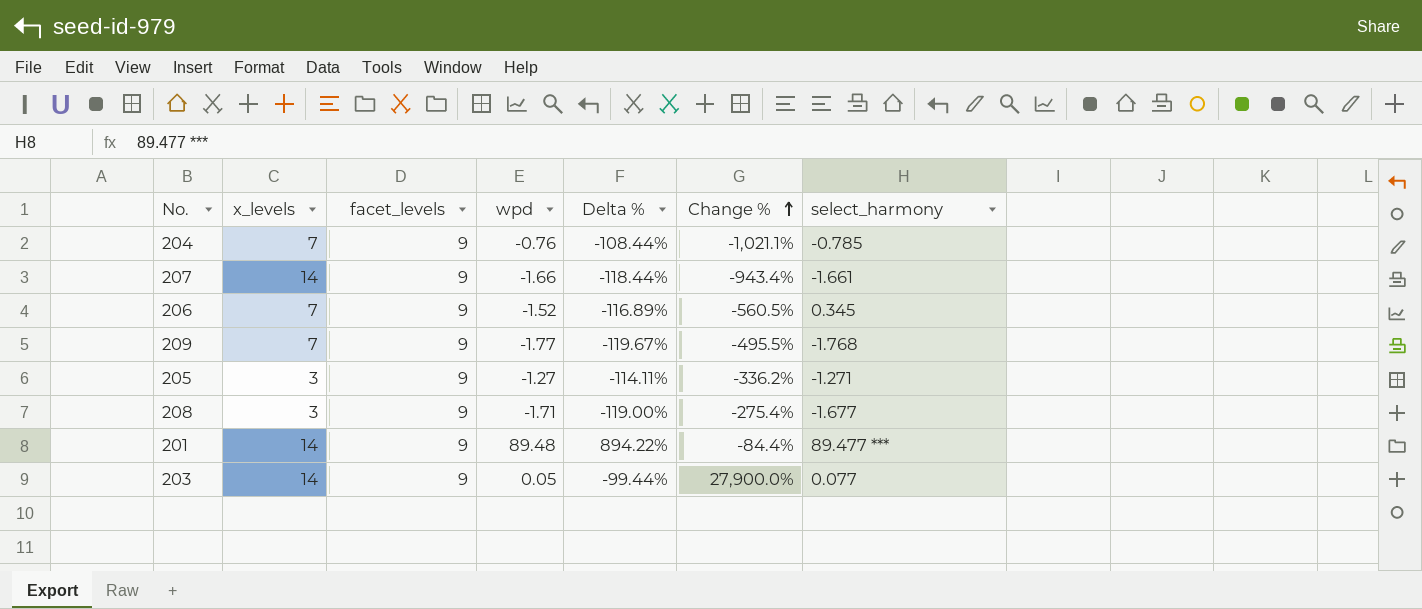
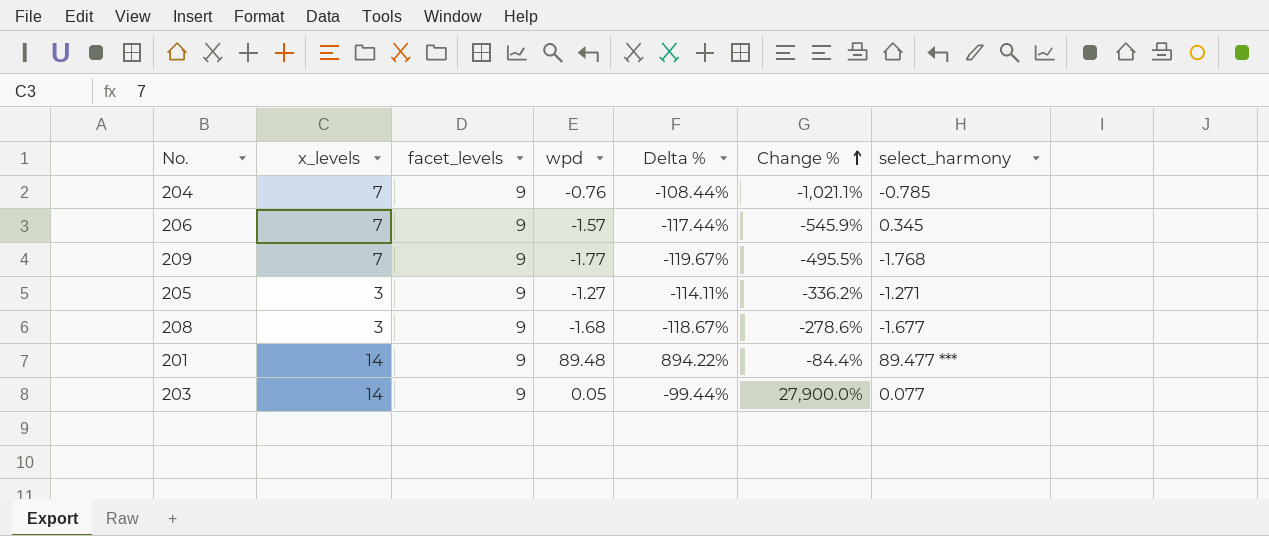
row 207: 14 | 9 | -1.66 | -118.44% | -943.4% | -1.661 -> none
206 | wpd: -1.52 -> -1.57
206 | Delta %: -116.89% -> -117.44%
206 | Change %: -560.5% -> -545.9%
208 | wpd: -1.71 -> -1.68
208 | Delta %: -119.00% -> -118.67%
208 | Change %: -275.4% -> -278.6%

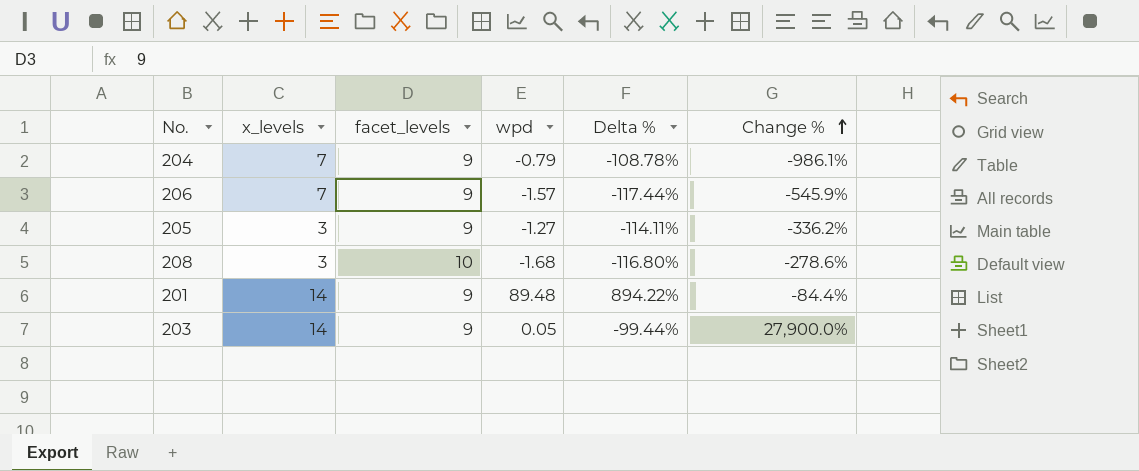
column select_harmony | position: 7 -> none
row 209: 7 | 9 | -1.77 | -119.67% | -495.5% | -1.768 -> none
204 | wpd: -0.76 -> -0.79
204 | Delta %: -108.44% -> -108.78%
204 | Change %: -1,021.1% -> -986.1%
208 | facet_levels: 9 -> 10
208 | Delta %: -118.67% -> -116.80%

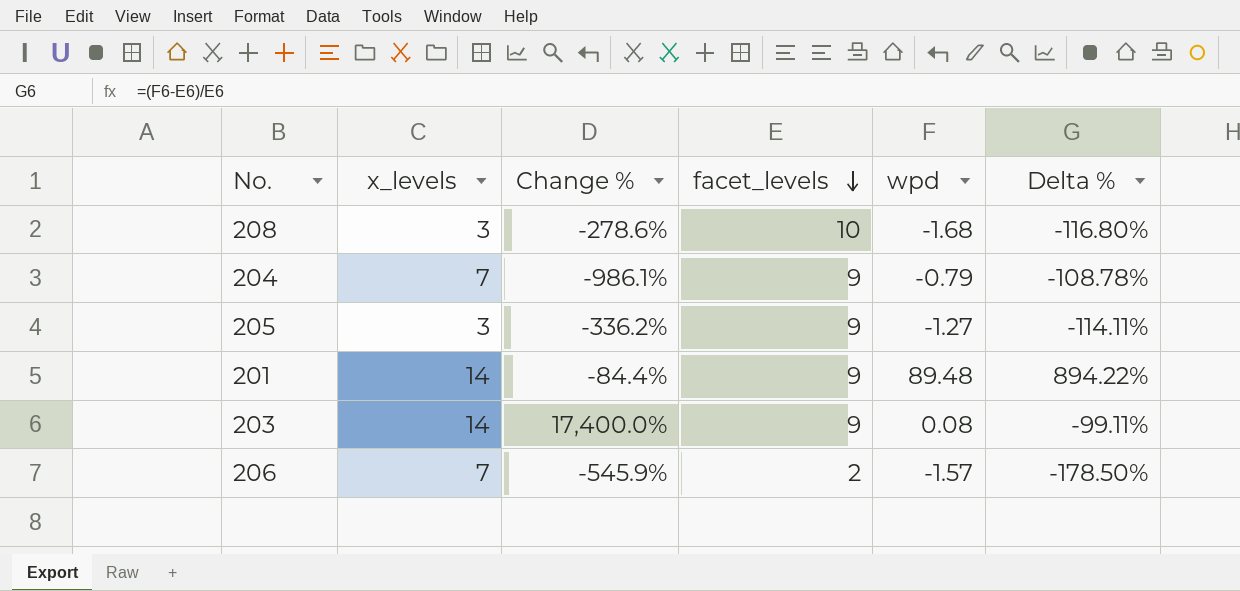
row order: Change % ascending -> facet_levels descending
column Change % | position: 6 -> 3
203 | Change %: 27,900.0% -> 17,400.0%
203 | wpd: 0.05 -> 0.08
203 | Delta %: -99.44% -> -99.11%
206 | facet_levels: 9 -> 2
206 | Delta %: -117.44% -> -178.50%

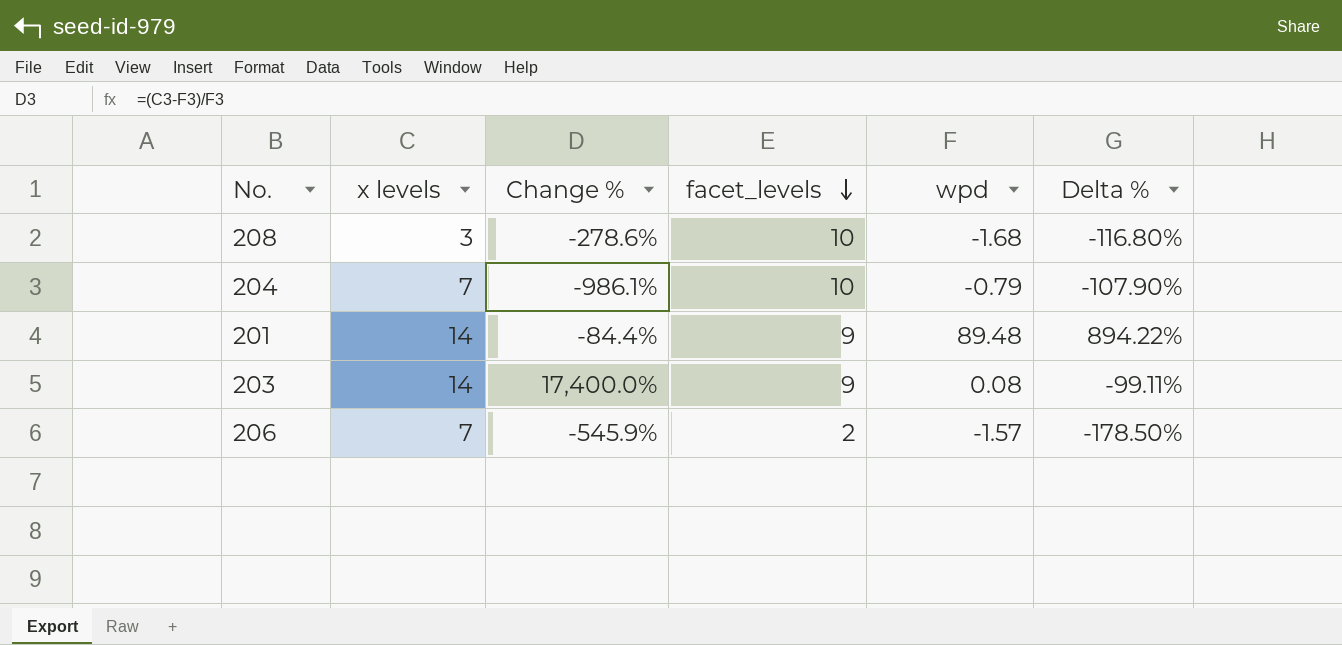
column name: x_levels -> x levels
row 205: 3 | -336.2% | 9 | -1.27 | -114.11% -> none
204 | facet_levels: 9 -> 10
204 | Delta %: -108.78% -> -107.90%

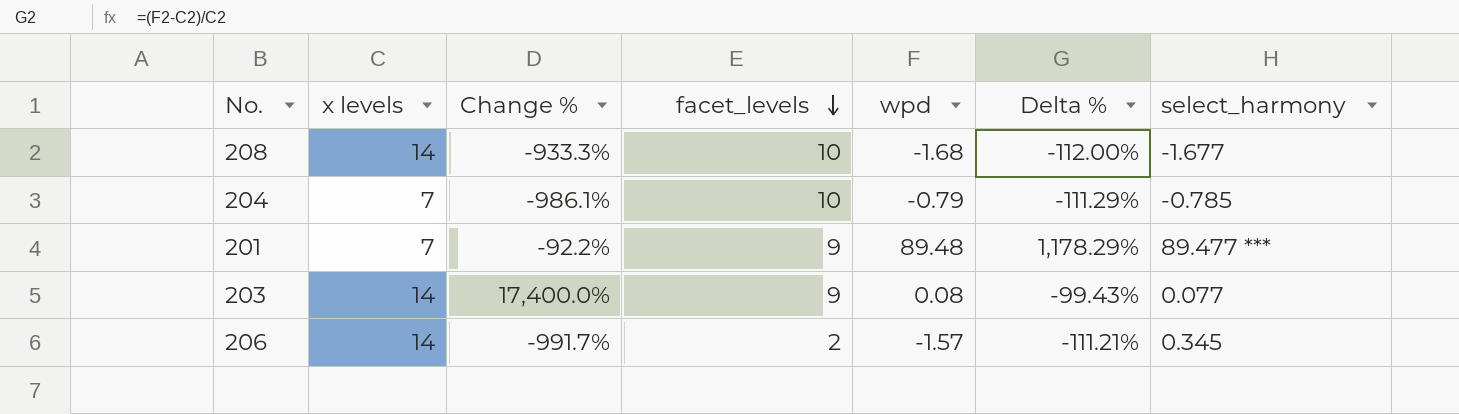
column Delta % | formula: ([wpd] - [facet_levels]) / [facet_levels] -> ([wpd] - [x levels]) / [x levels]
column select_harmony | position: none -> 7
208 | x levels: 3 -> 14
208 | Change %: -278.6% -> -933.3%
201 | x levels: 14 -> 7
201 | Change %: -84.4% -> -92.2%
206 | x levels: 7 -> 14
206 | Change %: -545.9% -> -991.7%

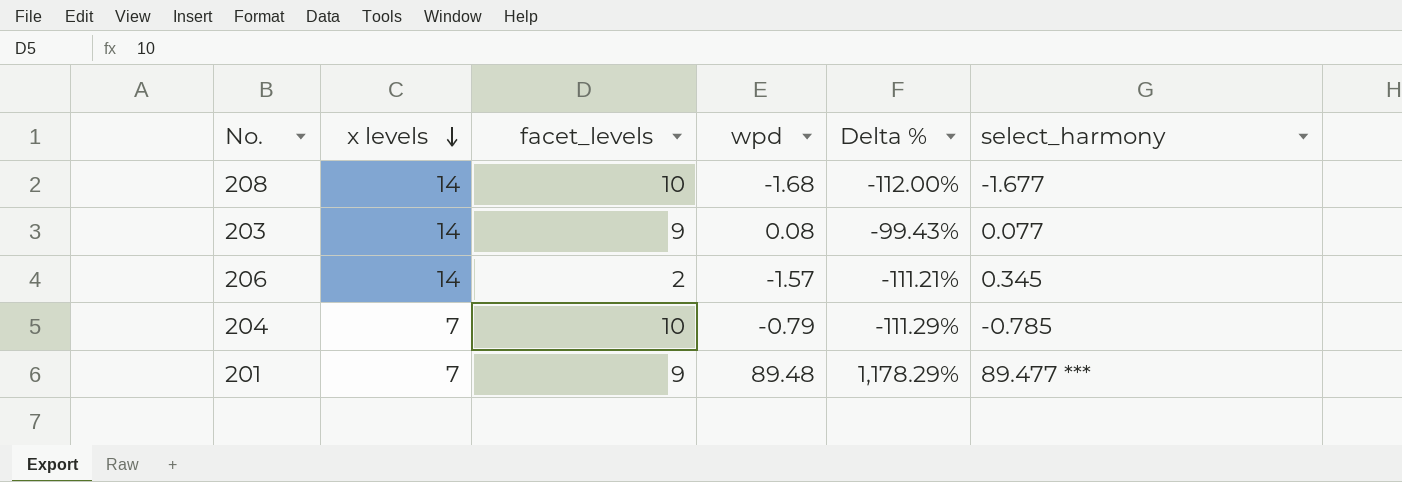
row order: facet_levels descending -> x levels descending
column Change % | formula: ([x levels] - [wpd]) / [wpd] -> none

